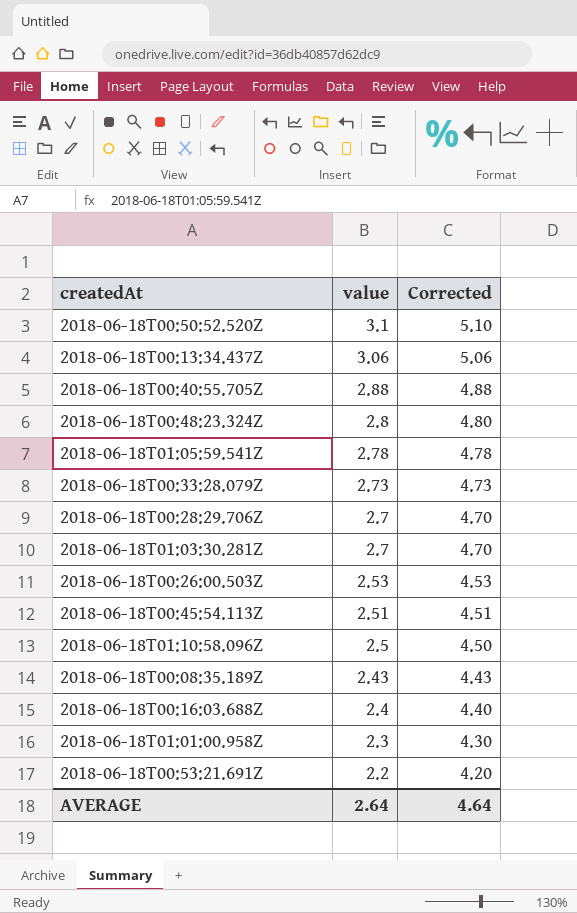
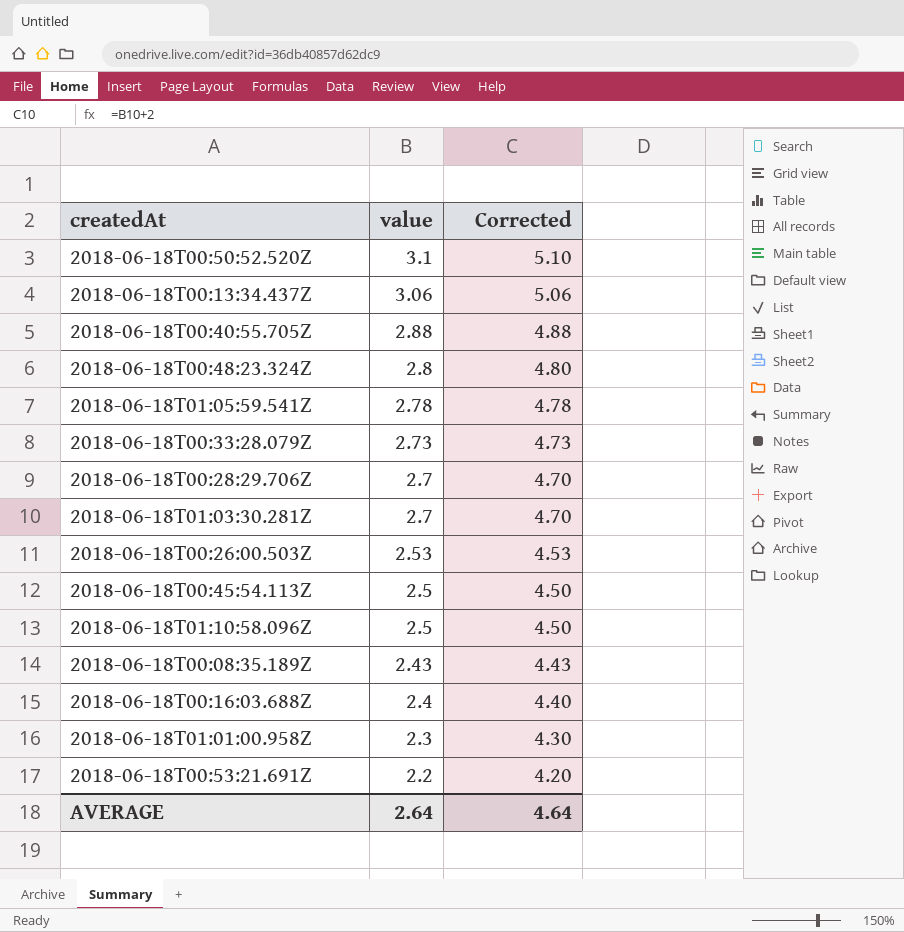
2018-06-18T00:45:54.113Z | value: 2.51 -> 2.5
2018-06-18T00:45:54.113Z | Corrected: 4.51 -> 4.50

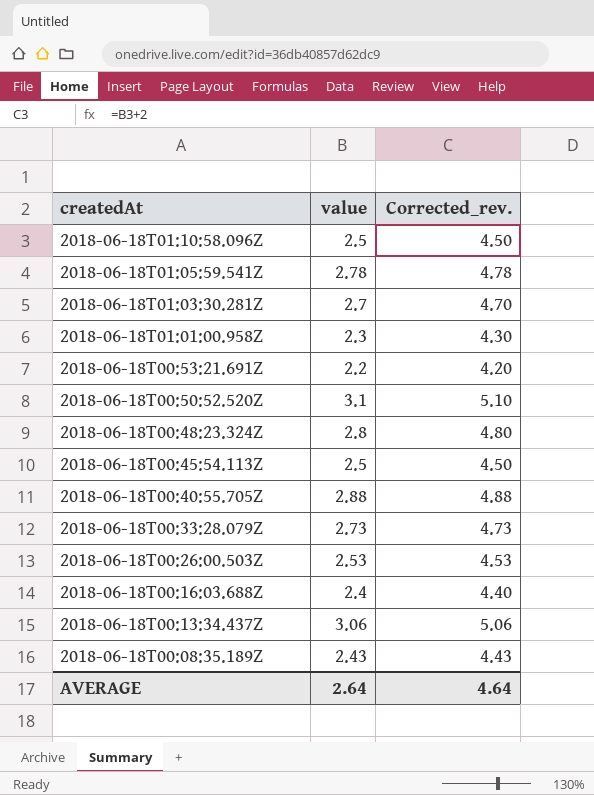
row order: value descending -> createdAt descending
column name: Corrected -> Corrected_rev.
row 2018-06-18T00:28:29.706Z: 2.7 | 4.70 -> none

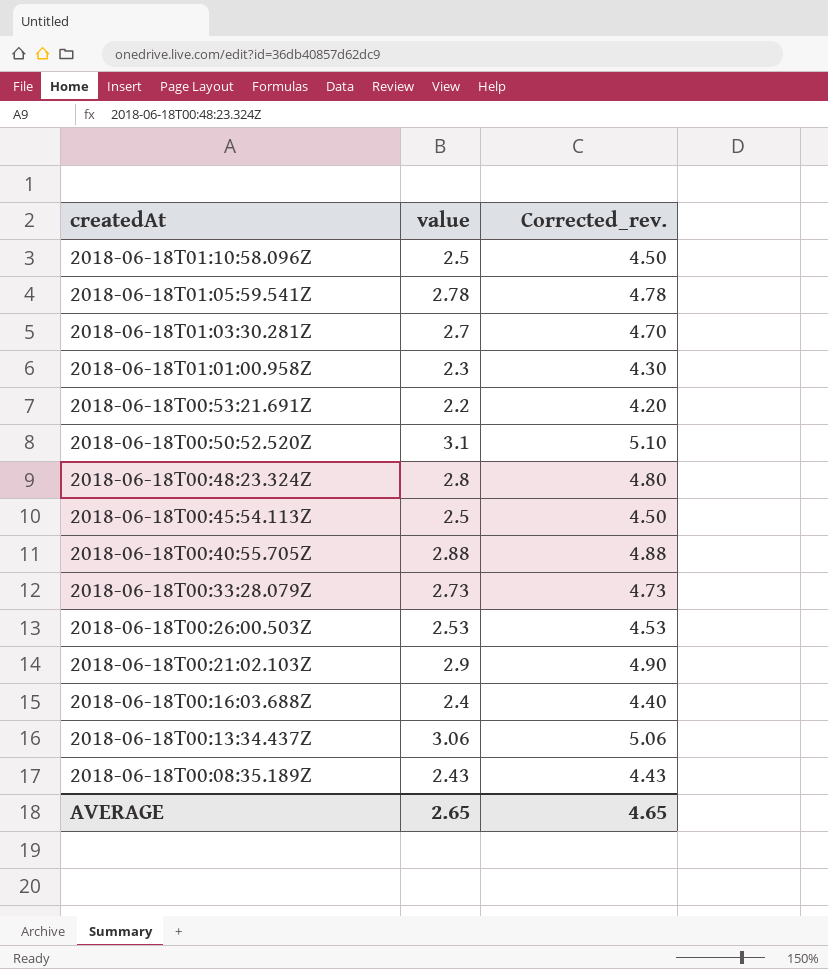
row 2018-06-18T00:21:02.103Z: none -> 2.9 | 4.90
AVERAGE | value: 2.64 -> 2.65
AVERAGE | Corrected_rev.: 4.64 -> 4.65

